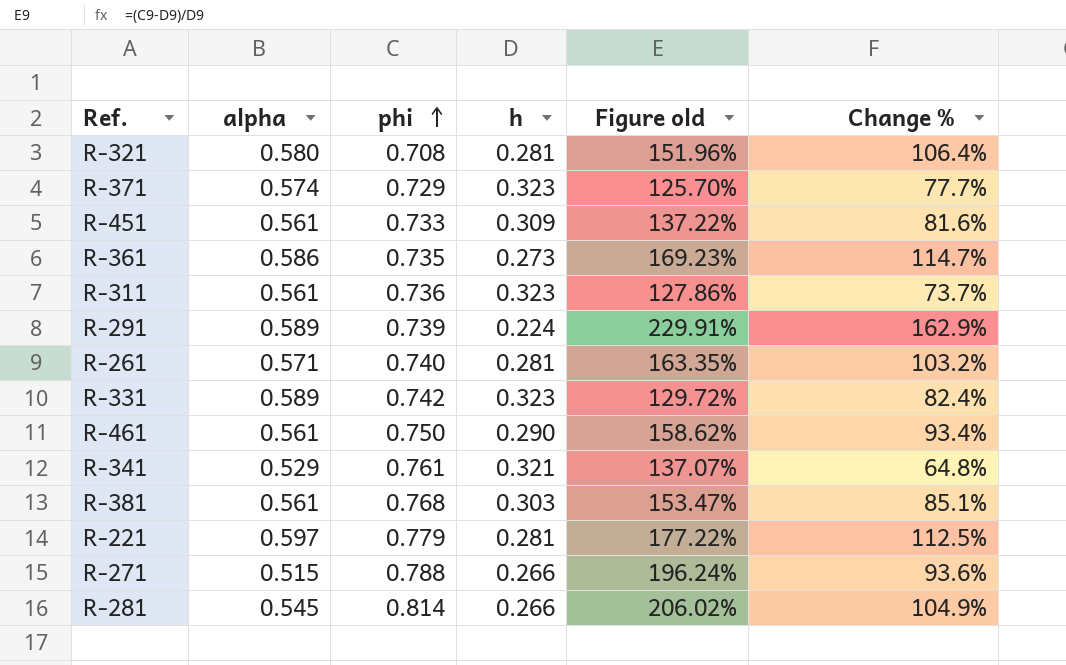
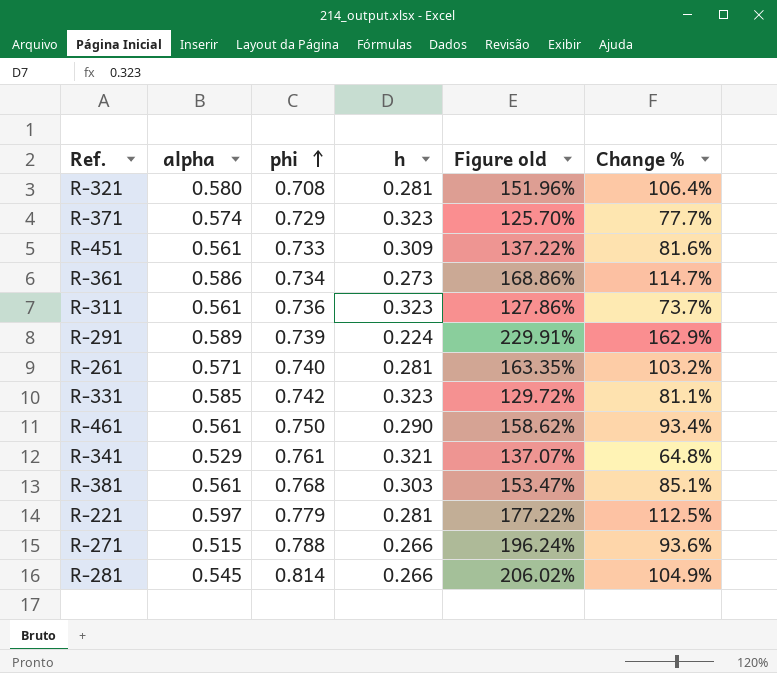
R-361 | phi: 0.735 -> 0.734
R-361 | Figure old: 169.23% -> 168.86%
R-331 | alpha: 0.589 -> 0.585
R-331 | Change %: 82.4% -> 81.1%

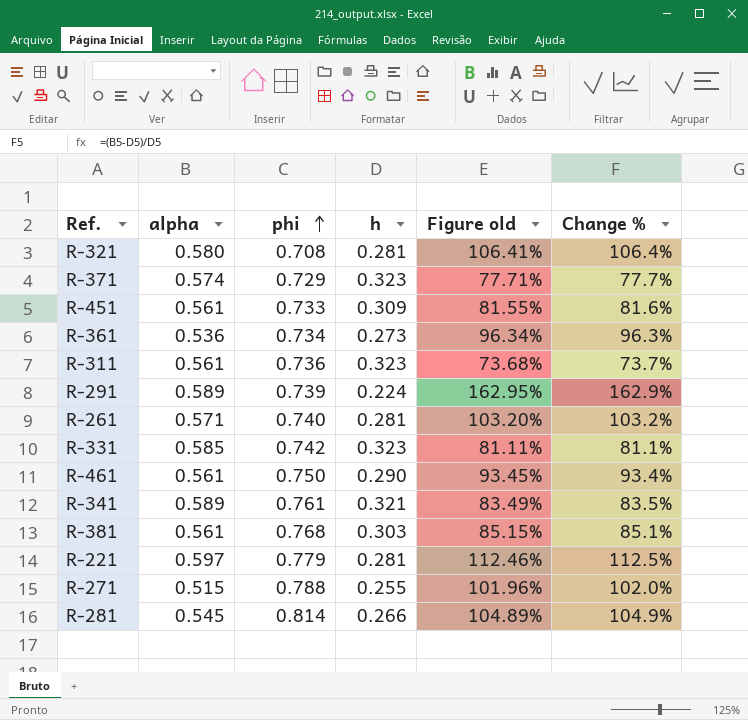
column Figure old | formula: ([phi] - [h]) / [h] -> ([alpha] - [h]) / [h]
R-361 | alpha: 0.586 -> 0.536
R-361 | Change %: 114.7% -> 96.3%
R-341 | alpha: 0.529 -> 0.589
R-341 | Change %: 64.8% -> 83.5%
R-271 | h: 0.266 -> 0.255
R-271 | Change %: 93.6% -> 102.0%

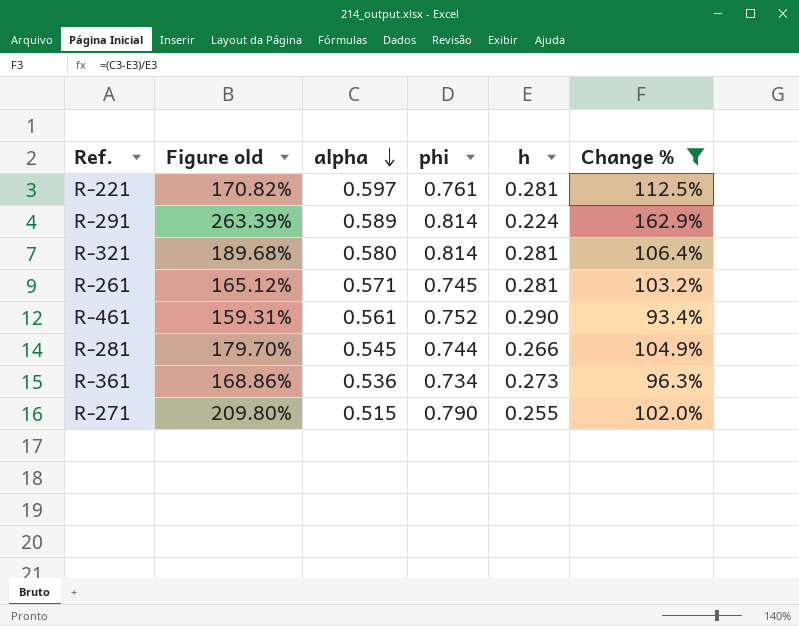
filter: none -> Change % >= 93.4%
row order: phi ascending -> alpha descending
column Figure old | formula: ([alpha] - [h]) / [h] -> ([phi] - [h]) / [h]
column Figure old | position: 5 -> 2
R-221 | phi: 0.779 -> 0.761
R-291 | phi: 0.739 -> 0.814
R-321 | phi: 0.708 -> 0.814
R-261 | phi: 0.740 -> 0.745
R-461 | phi: 0.750 -> 0.752
R-281 | phi: 0.814 -> 0.744
R-271 | phi: 0.788 -> 0.790

